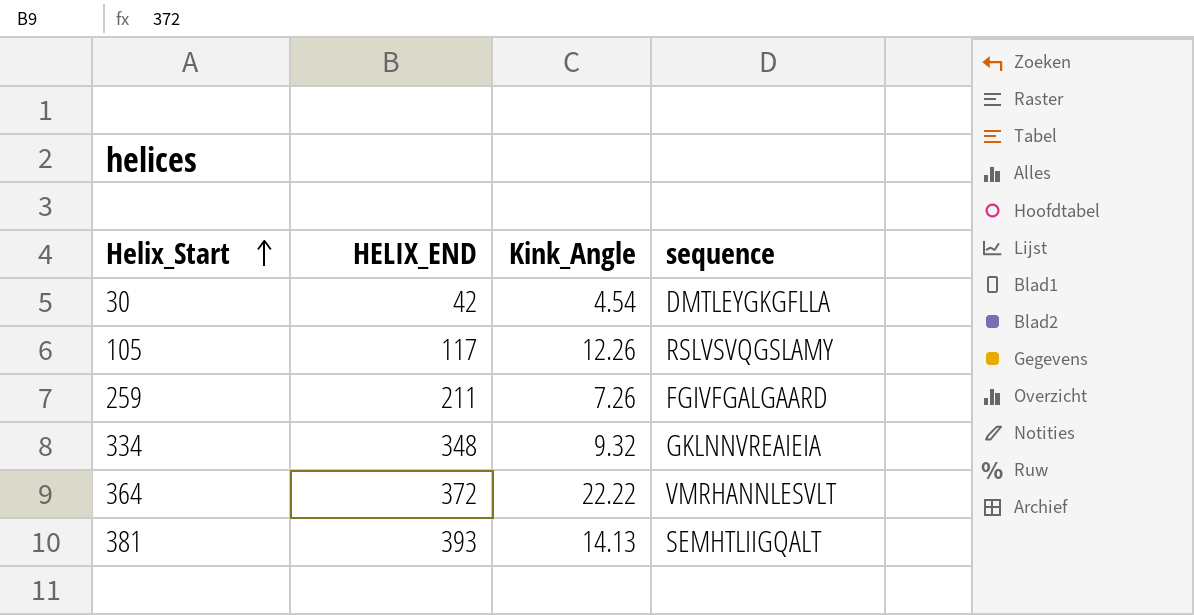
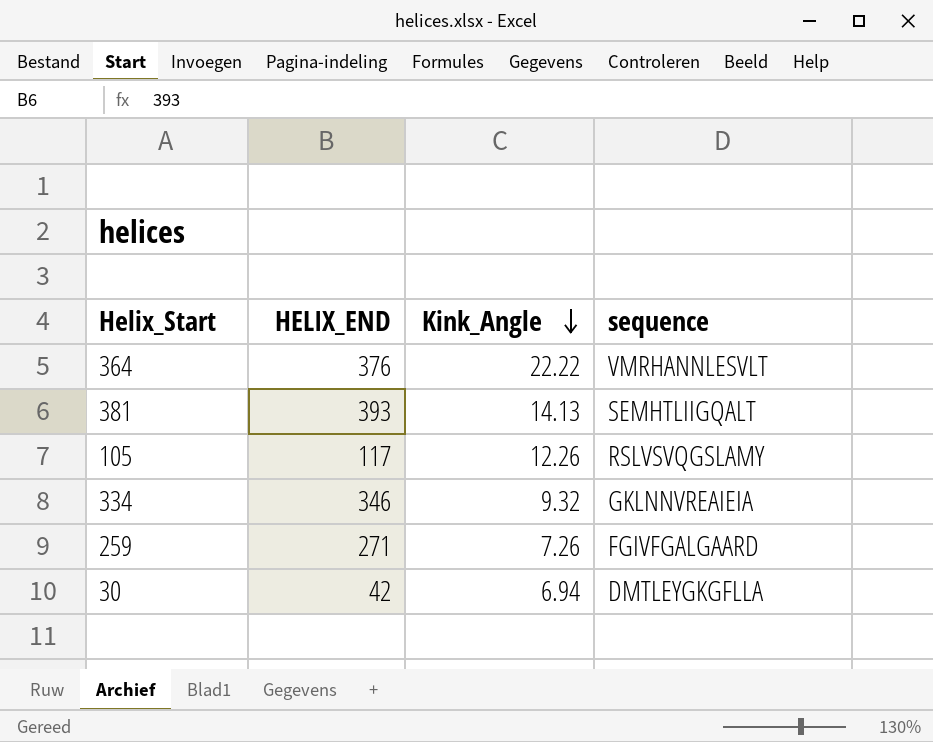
row order: Helix_Start ascending -> Kink_Angle descending
364 | HELIX_END: 372 -> 376
334 | HELIX_END: 348 -> 346
259 | HELIX_END: 211 -> 271
30 | Kink_Angle: 4.54 -> 6.94

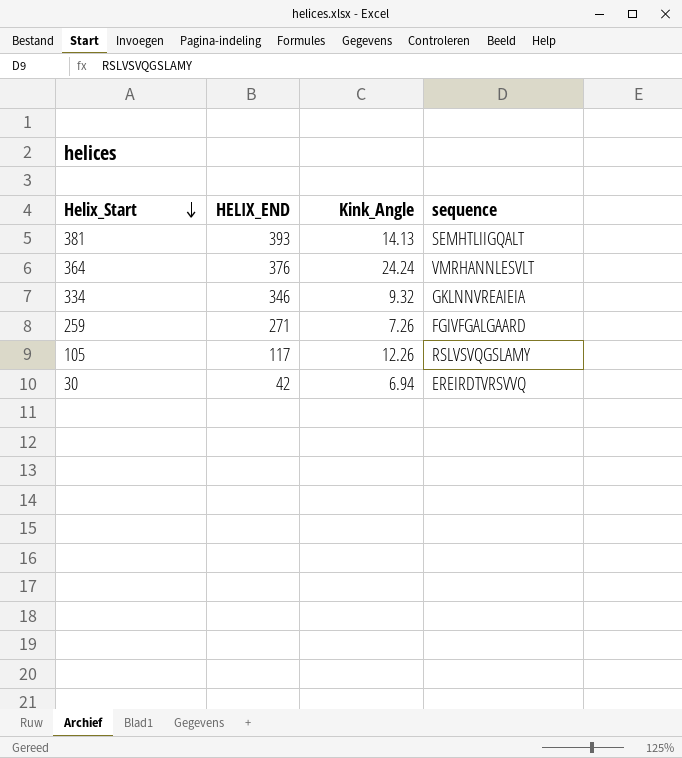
row order: Kink_Angle descending -> Helix_Start descending
364 | Kink_Angle: 22.22 -> 24.24
30 | sequence: DMTLEYGKGFLLA -> EREIRDTVRSVVQ

